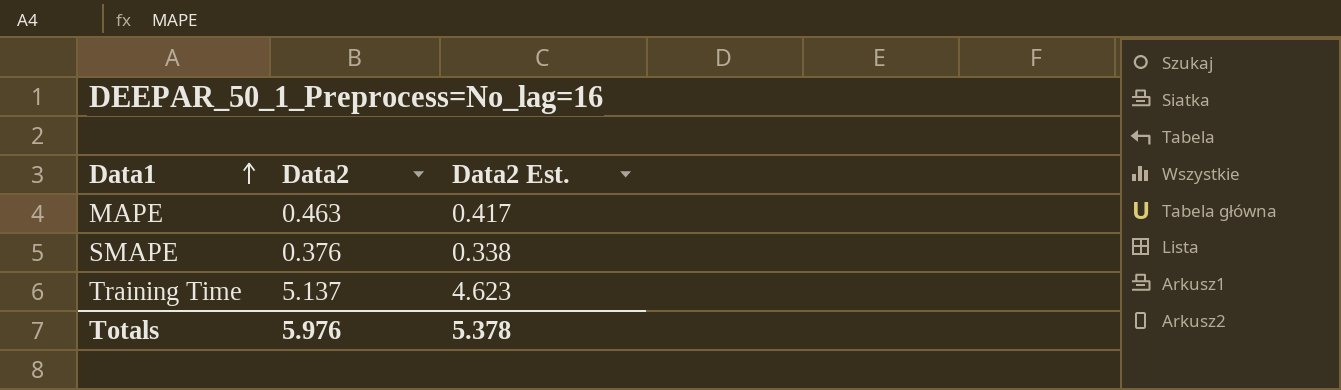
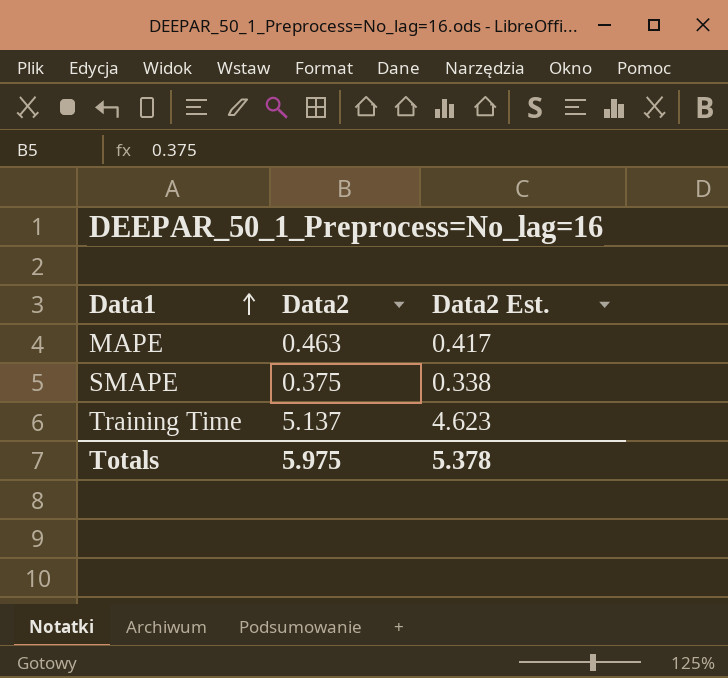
SMAPE | Data2: 0.376 -> 0.375
Totals | Data2: 5.976 -> 5.975

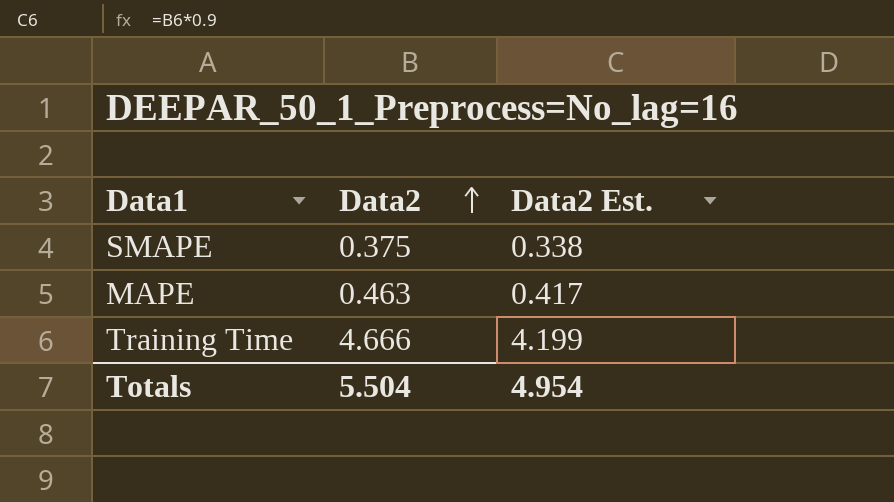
row order: Data1 ascending -> Data2 ascending
Training Time | Data2: 5.137 -> 4.666
Training Time | Data2 Est.: 4.623 -> 4.199
Totals | Data2: 5.975 -> 5.504
Totals | Data2 Est.: 5.378 -> 4.954

